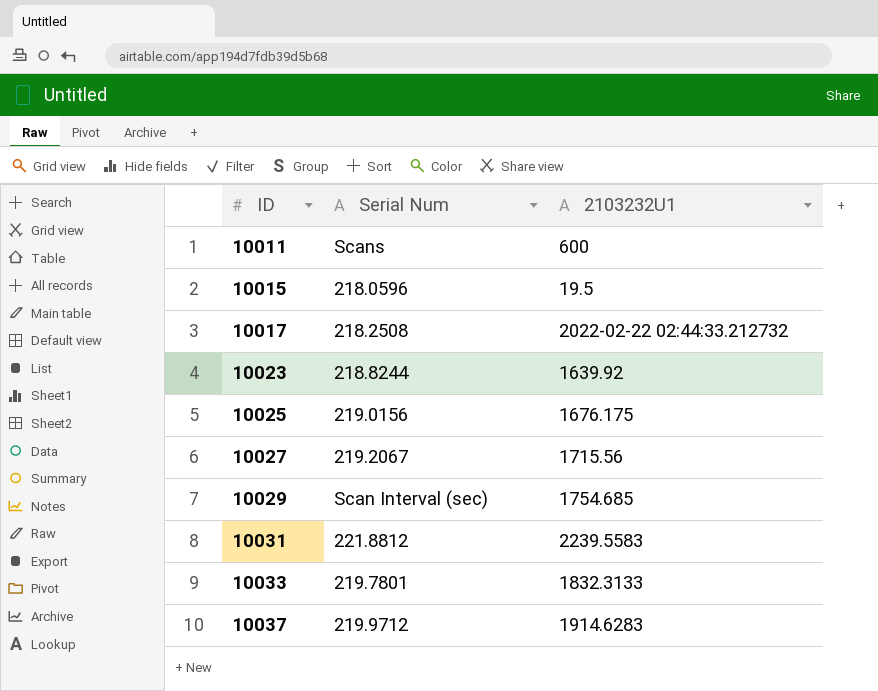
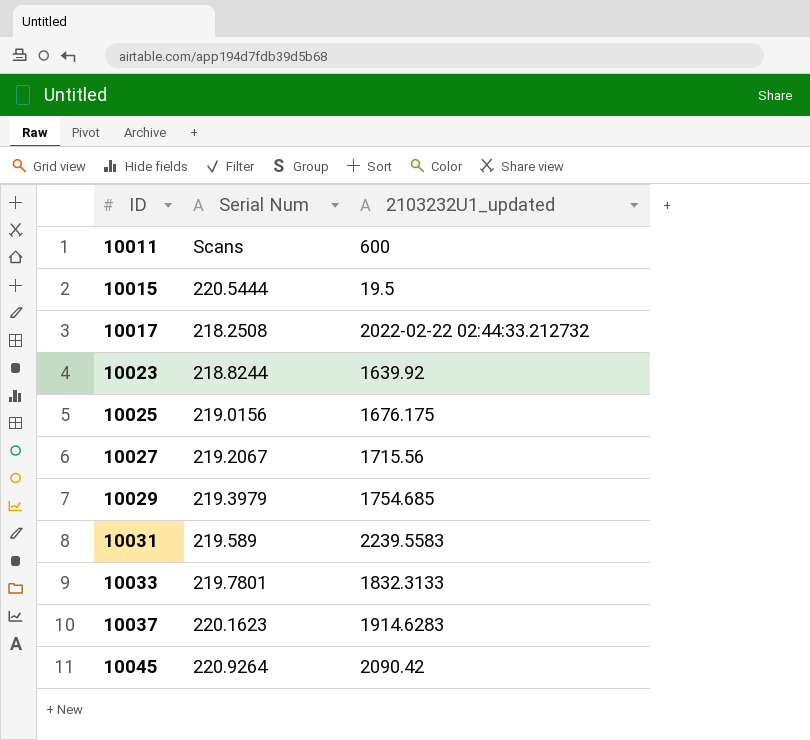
column name: 2103232U1 -> 2103232U1_updated
10015 | Serial Num: 218.0596 -> 220.5444
10029 | Serial Num: Scan Interval (sec) -> 219.3979
10031 | Serial Num: 221.8812 -> 219.589
10037 | Serial Num: 219.9712 -> 220.1623
row 10045: none -> 220.9264 | 2090.42

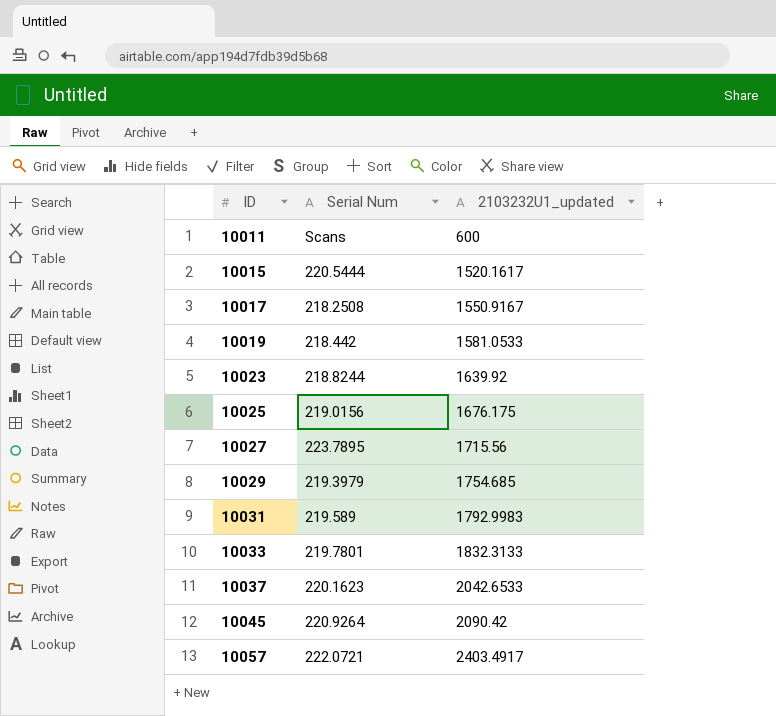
10015 | 2103232U1_updated: 19.5 -> 1520.1617
10017 | 2103232U1_updated: 2022-02-22 02:44:33.212732 -> 1550.9167
row 10019: none -> 218.442 | 1581.0533
10027 | Serial Num: 219.2067 -> 223.7895
10031 | 2103232U1_updated: 2239.5583 -> 1792.9983
10037 | 2103232U1_updated: 1914.6283 -> 2042.6533
row 10057: none -> 222.0721 | 2403.4917

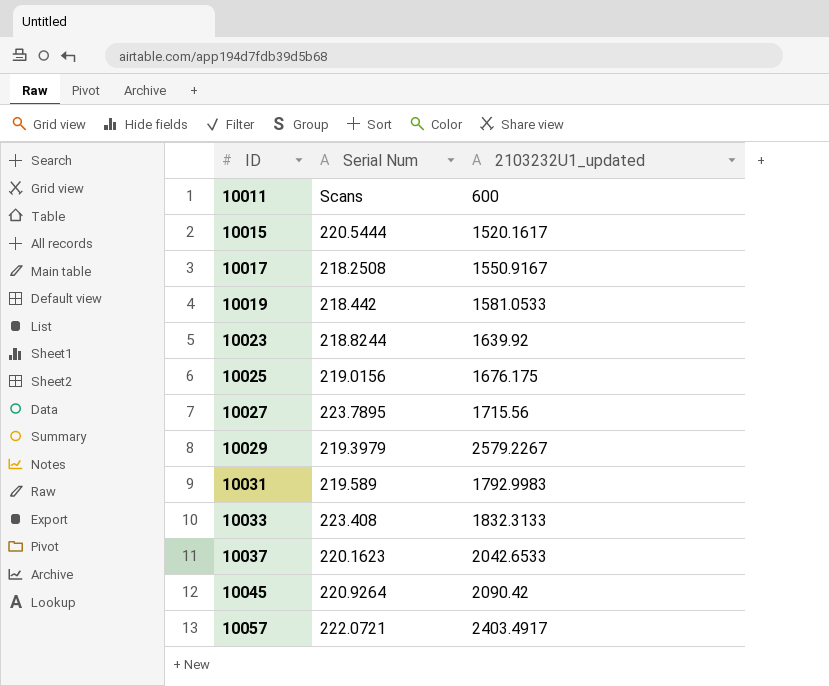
10029 | 2103232U1_updated: 1754.685 -> 2579.2267
10033 | Serial Num: 219.7801 -> 223.408

